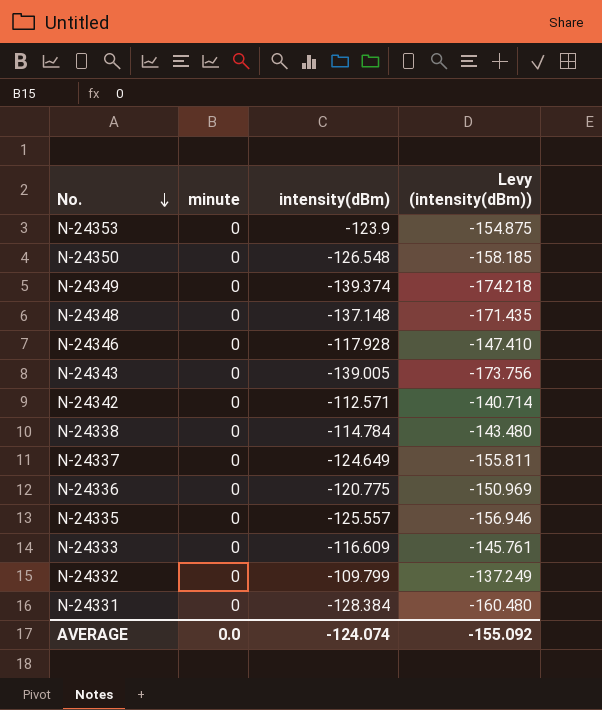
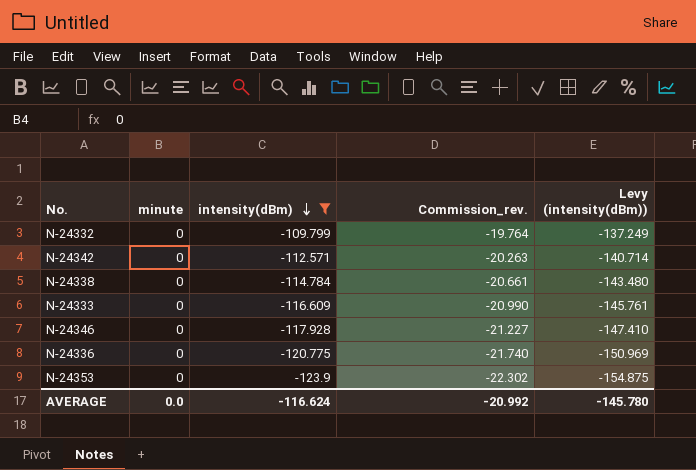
filter: none -> intensity(dBm) >= -123.9
row order: No. descending -> intensity(dBm) descending
column Commission_rev. | formula: none -> [intensity(dBm)] * 0.18
AVERAGE | intensity(dBm): -124.074 -> -116.624
AVERAGE | Levy (intensity(dBm)): -155.092 -> -145.780

